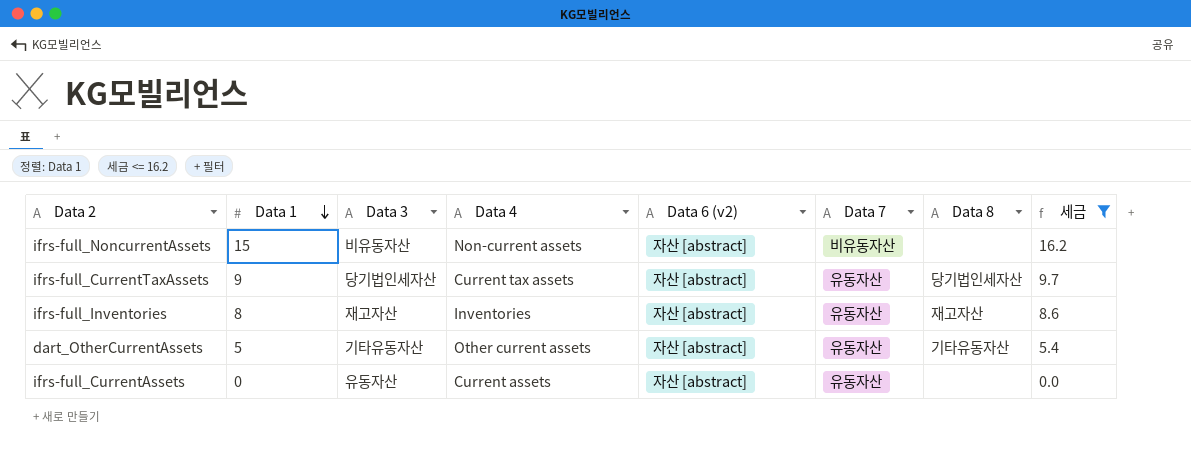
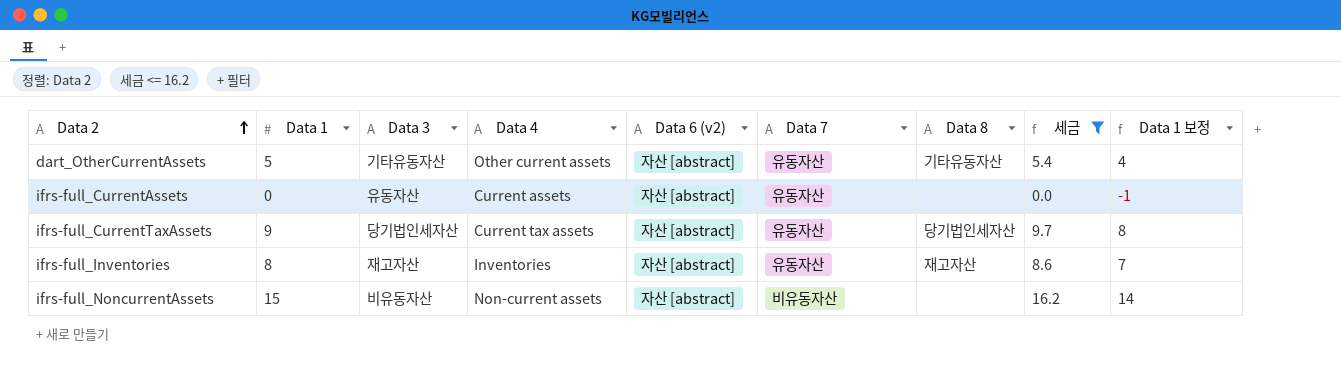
row order: Data 1 descending -> Data 2 ascending
column Data 1 보정 | formula: none -> [Data 1] - 1

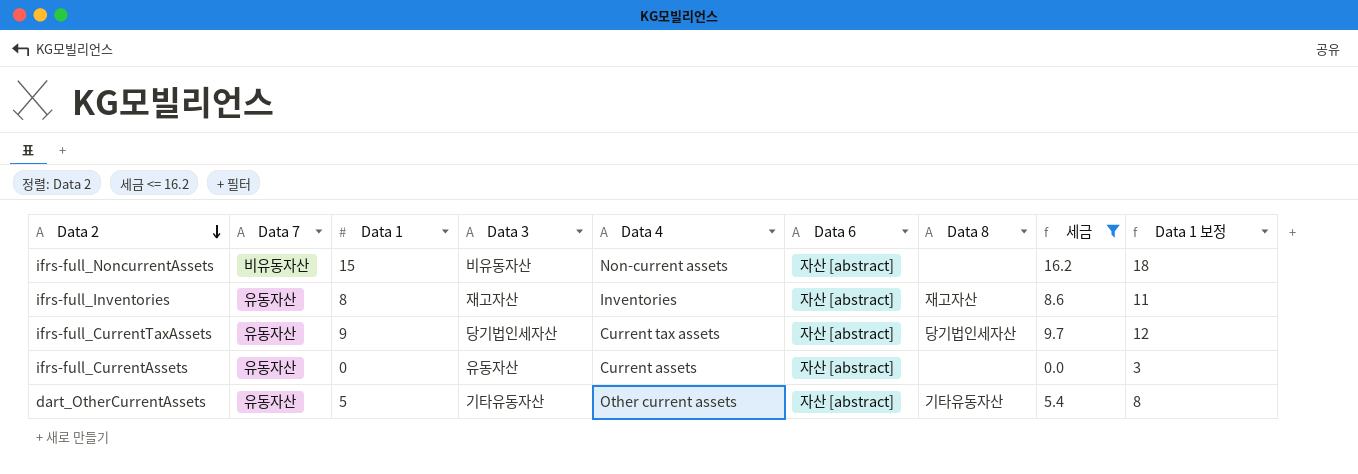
row order: Data 2 ascending -> Data 2 descending
column Data 7 | position: 6 -> 2
column name: Data 6 (v2) -> Data 6
column Data 1 보정 | formula: [Data 1] - 1 -> [Data 1] + 3

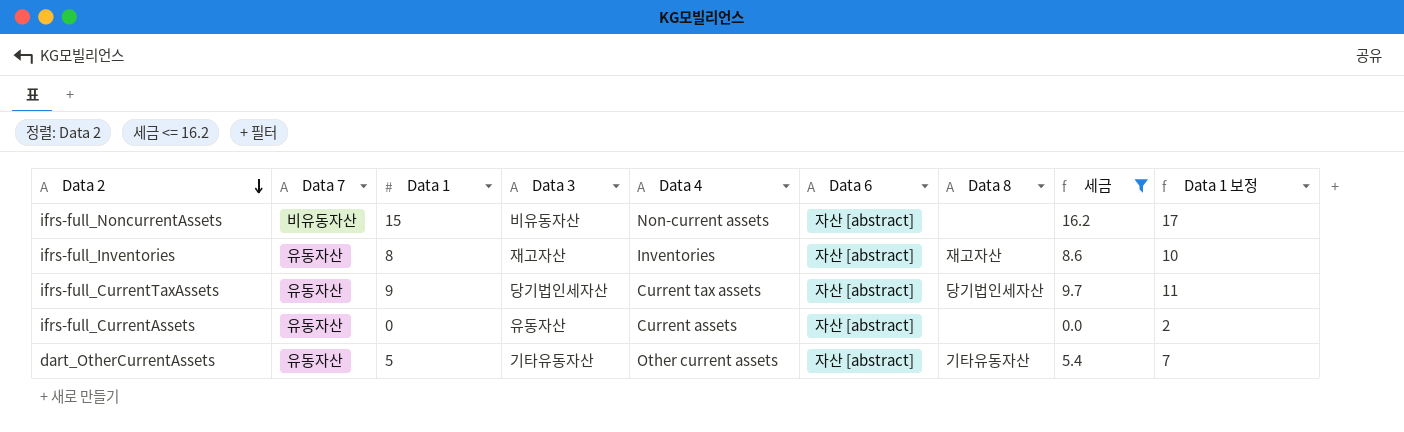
column Data 1 보정 | formula: [Data 1] + 3 -> [Data 1] + 2

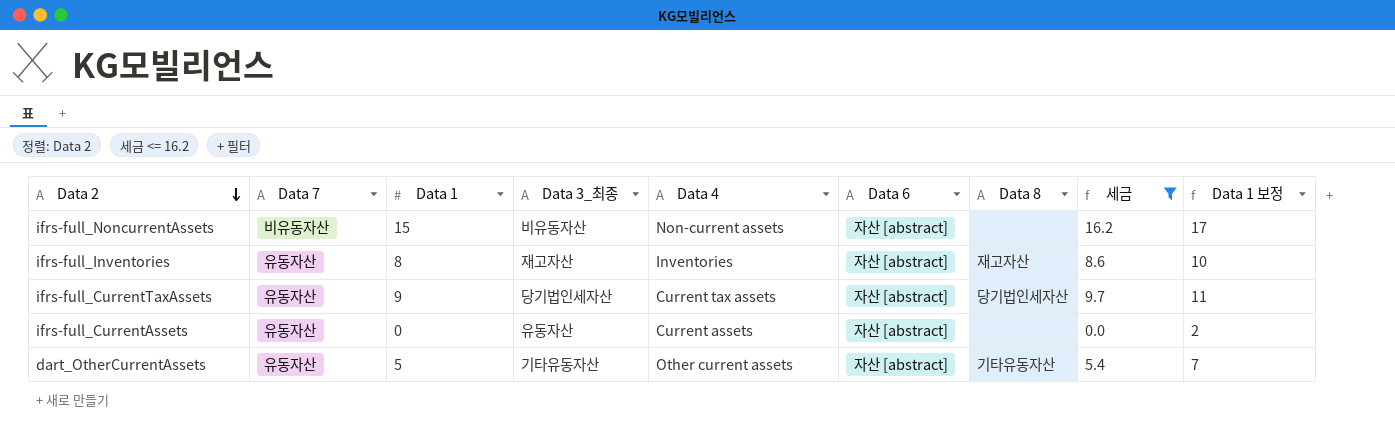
column name: Data 3 -> Data 3_최종

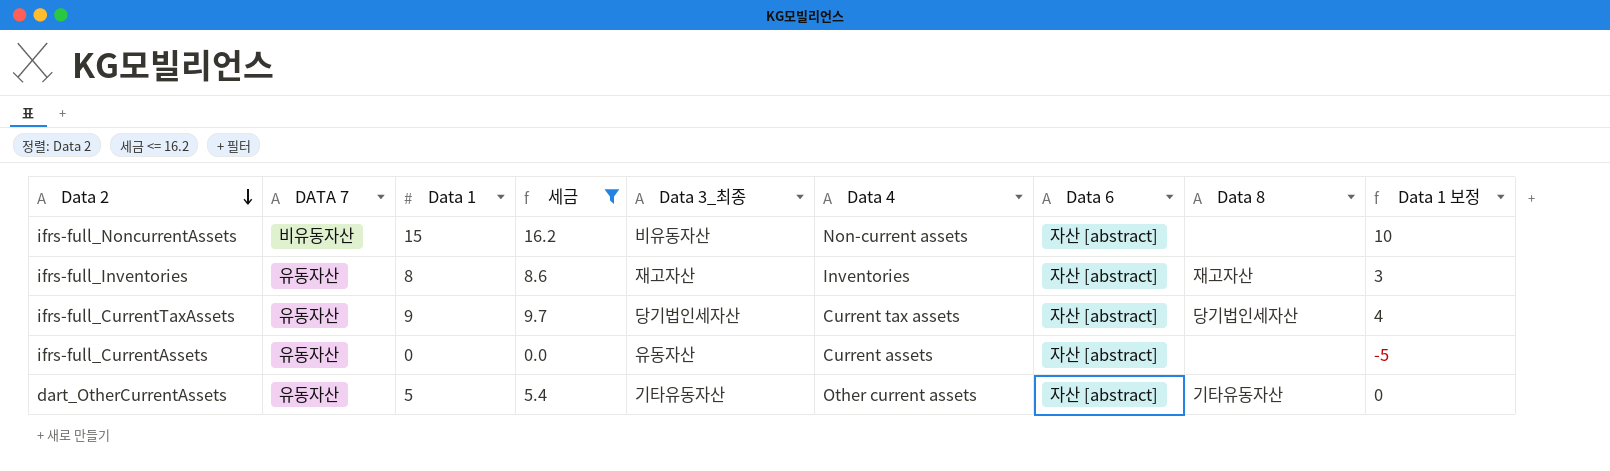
column name: Data 7 -> DATA 7
column 세금 | position: 8 -> 4
column Data 1 보정 | formula: [Data 1] + 2 -> [Data 1] - 5

